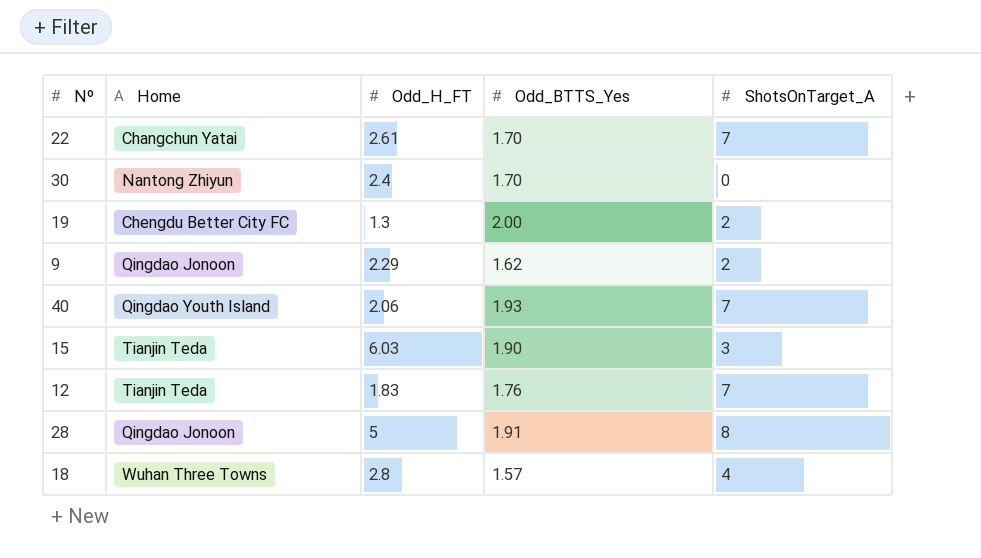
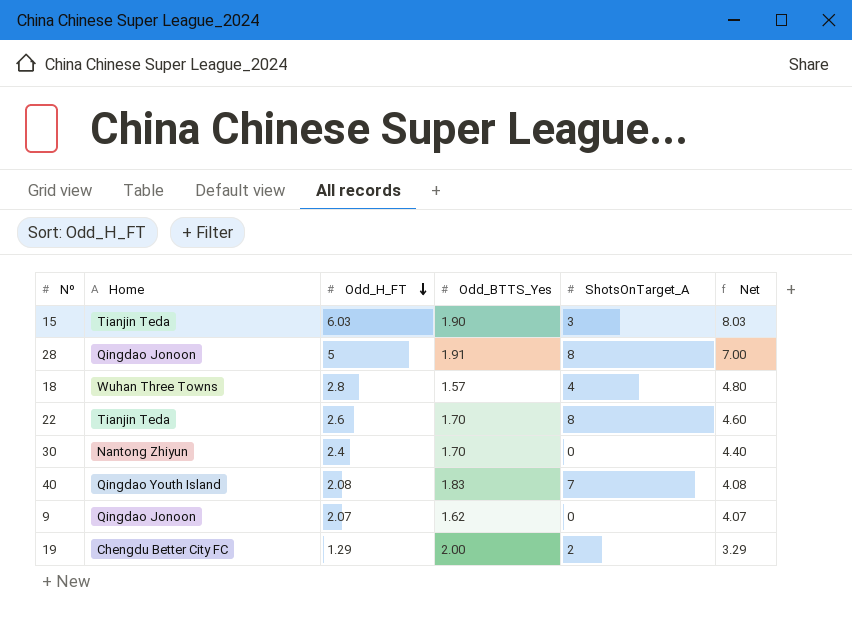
row order: none -> Odd_H_FT descending
column Net | formula: none -> [Odd_H_FT] + 2
row 12: Tianjin Teda | 1.83 | 1.76 | 7 -> none
22 | Home: Changchun Yatai -> Tianjin Teda
22 | Odd_H_FT: 2.61 -> 2.6
22 | ShotsOnTarget_A: 7 -> 8
40 | Odd_H_FT: 2.06 -> 2.08
40 | Odd_BTTS_Yes: 1.93 -> 1.83
9 | Odd_H_FT: 2.29 -> 2.07
9 | ShotsOnTarget_A: 2 -> 0
19 | Odd_H_FT: 1.3 -> 1.29

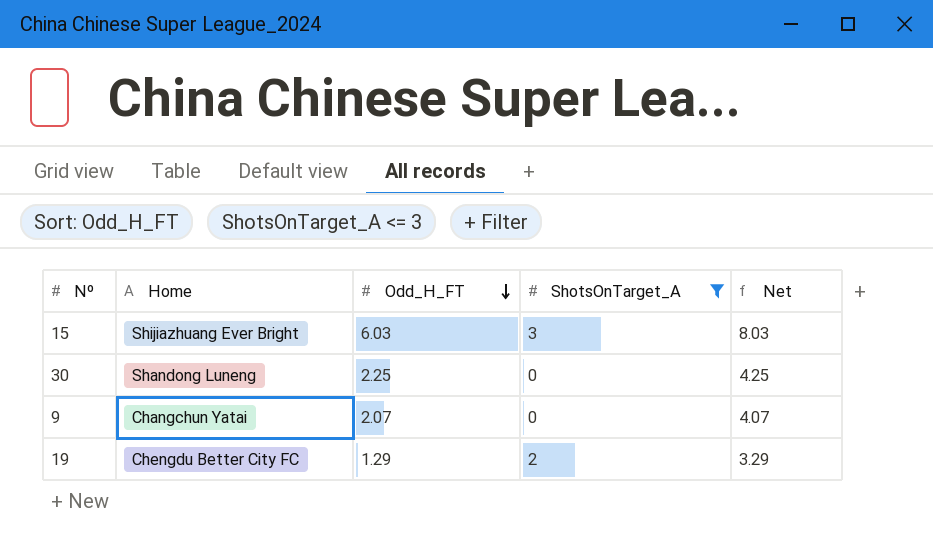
filter: none -> ShotsOnTarget_A <= 3
column Odd_BTTS_Yes | position: 4 -> none
15 | Home: Tianjin Teda -> Shijiazhuang Ever Bright
30 | Home: Nantong Zhiyun -> Shandong Luneng
30 | Odd_H_FT: 2.4 -> 2.25
30 | Net: 4.40 -> 4.25
9 | Home: Qingdao Jonoon -> Changchun Yatai

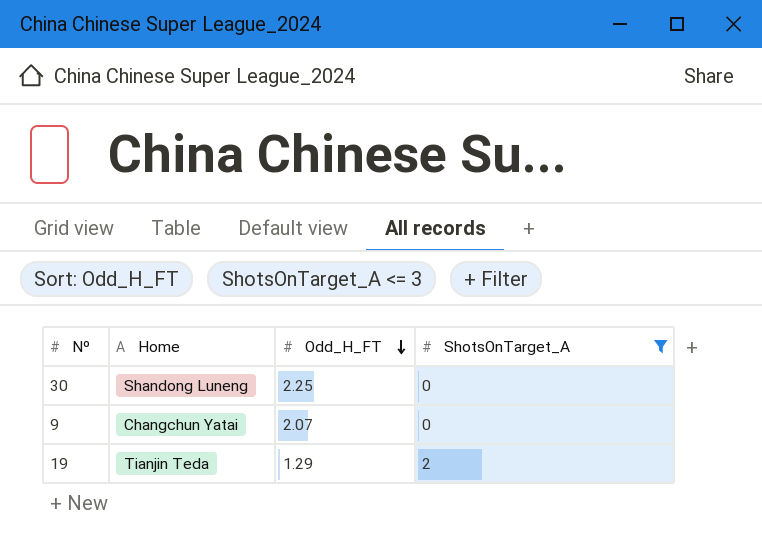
column Net | formula: [Odd_H_FT] + 2 -> none
row 15: Shijiazhuang Ever Bright | 6.03 | 3 | 8.03 -> none
19 | Home: Chengdu Better City FC -> Tianjin Teda

